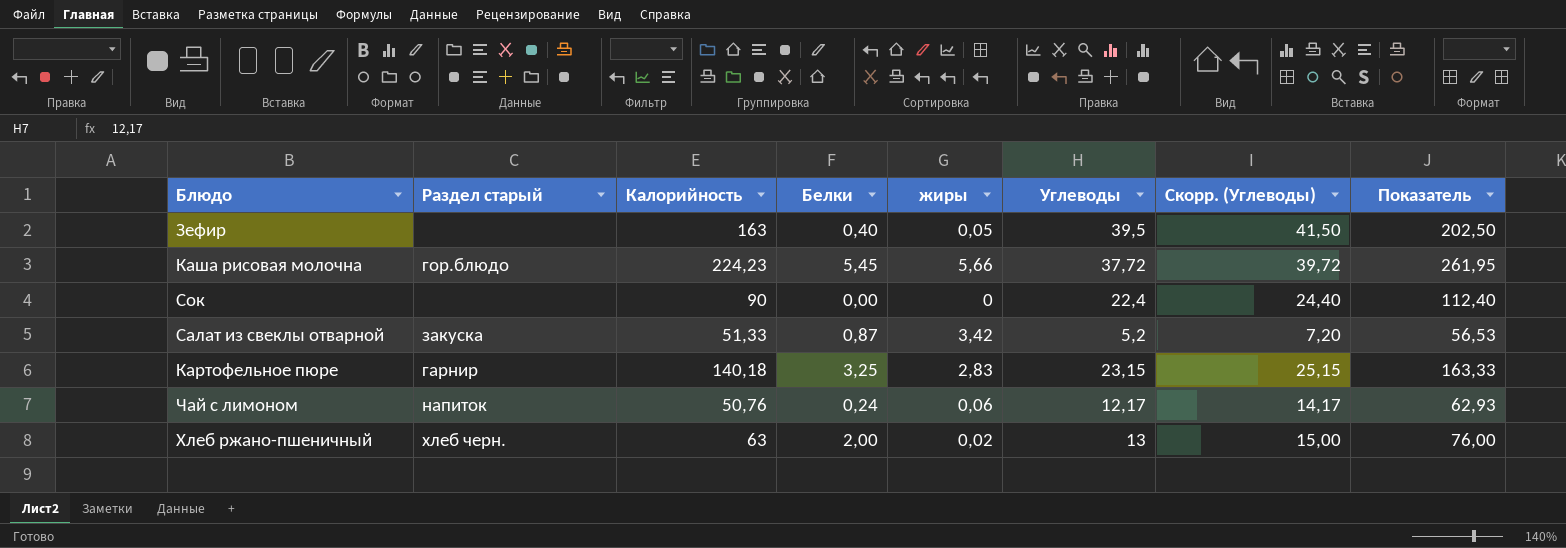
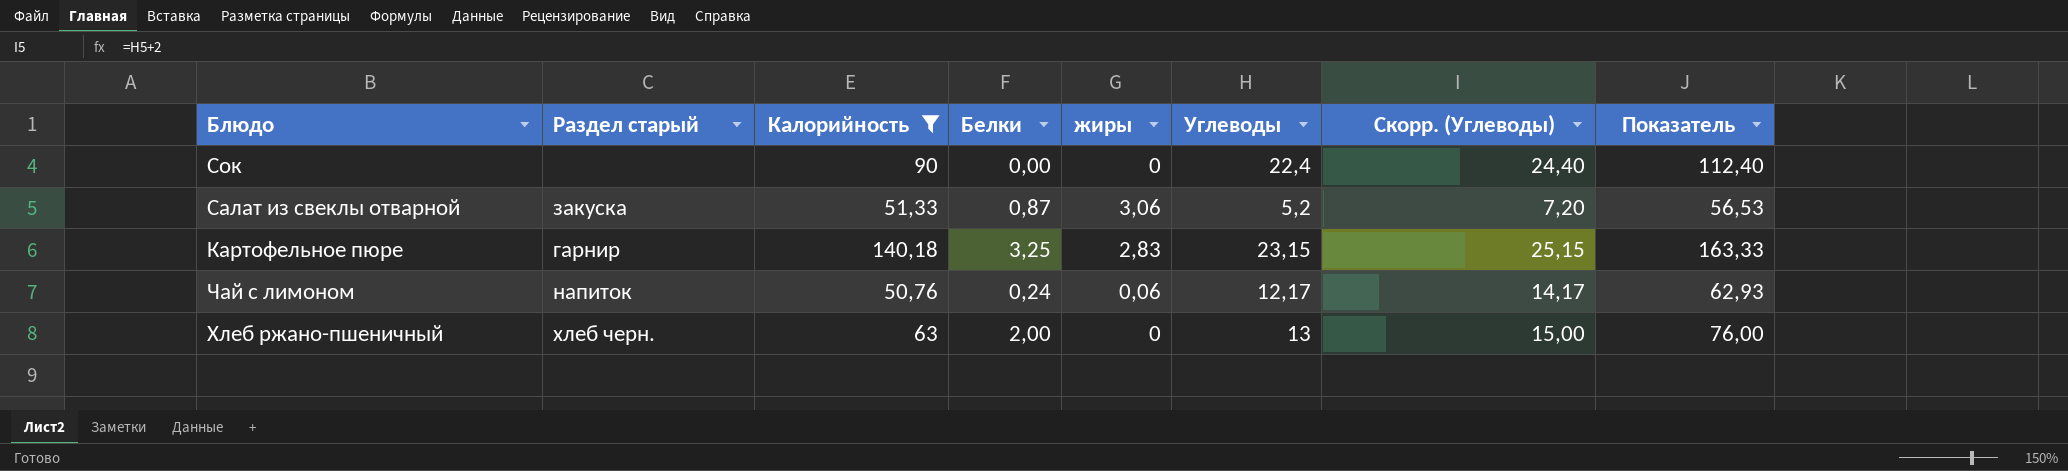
filter: none -> Калорийность <= 140,18
Салат из свеклы отварной | жиры: 3,42 -> 3,06
Хлеб ржано-пшеничный | жиры: 0,02 -> 0

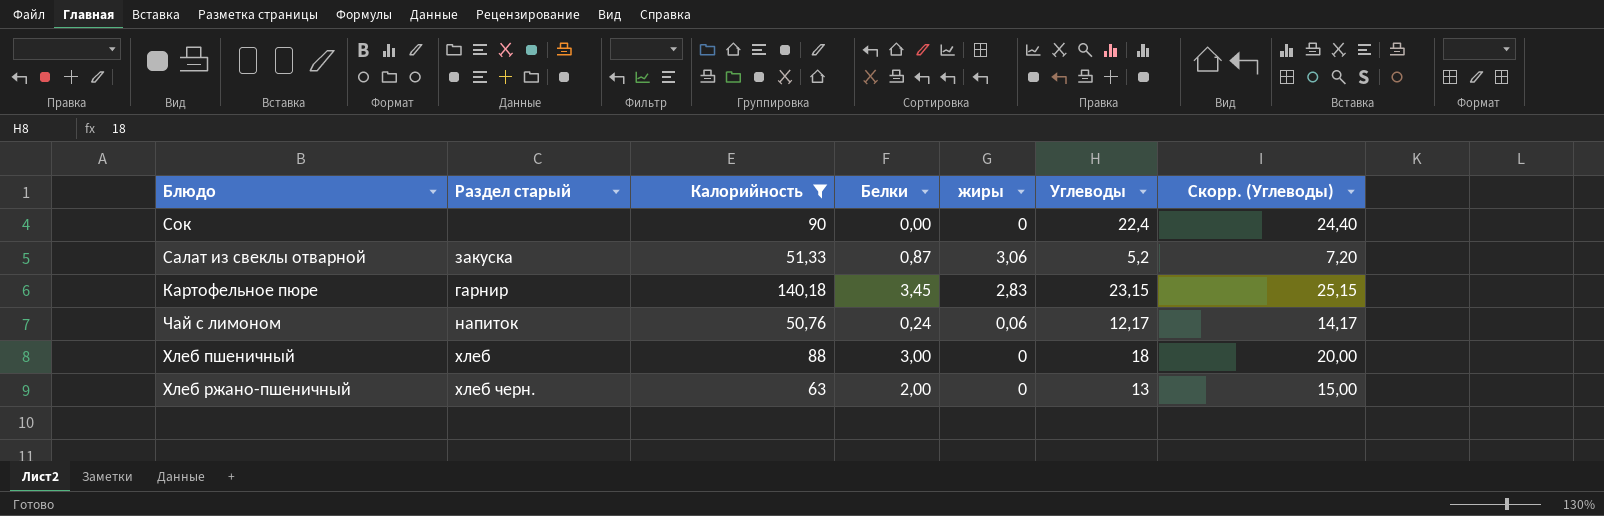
column Показатель | formula: [Калорийность] + [Углеводы] -> none
Картофельное пюре | Белки: 3,25 -> 3,45
row Хлеб пшеничный: none -> хлеб | 88 | 3,00 | 0 | 18 | 20,00

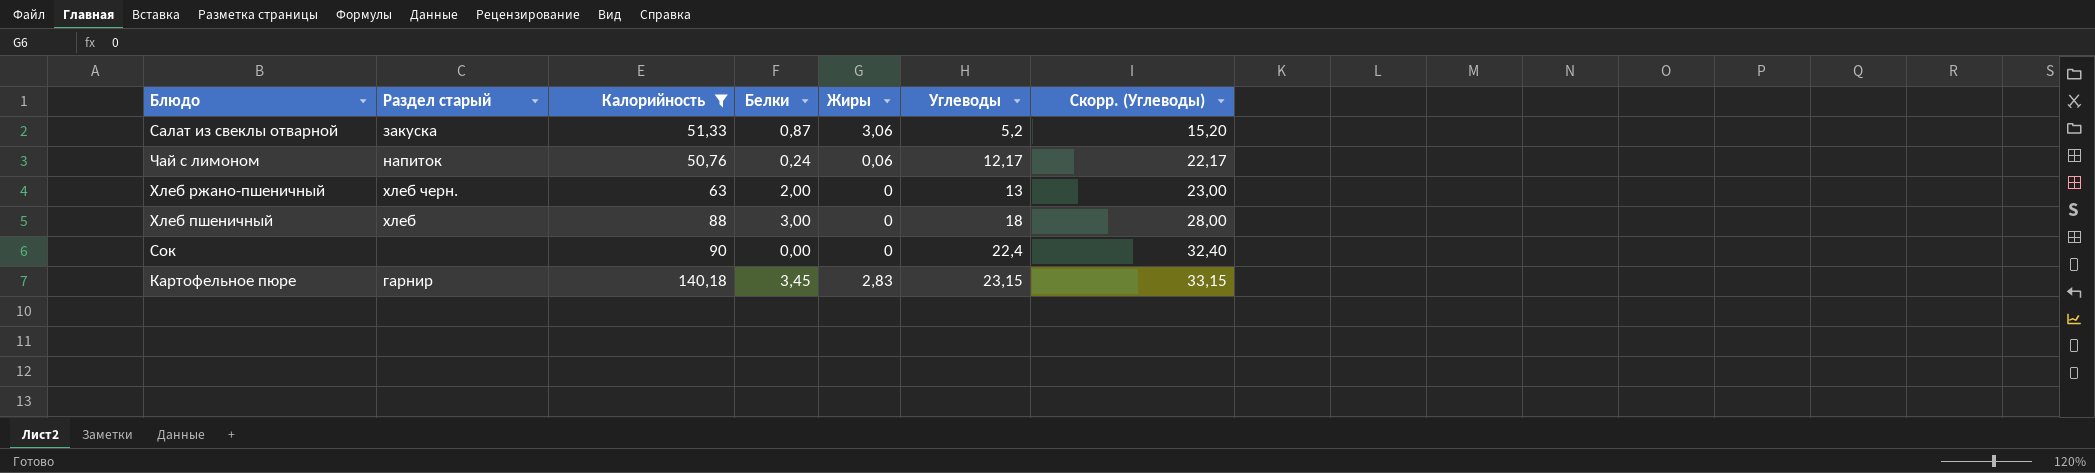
row order: none -> Углеводы ascending
column name: жиры -> Жиры
column Скорр. (Углеводы) | formula: [Углеводы] + 2 -> [Углеводы] + 10

